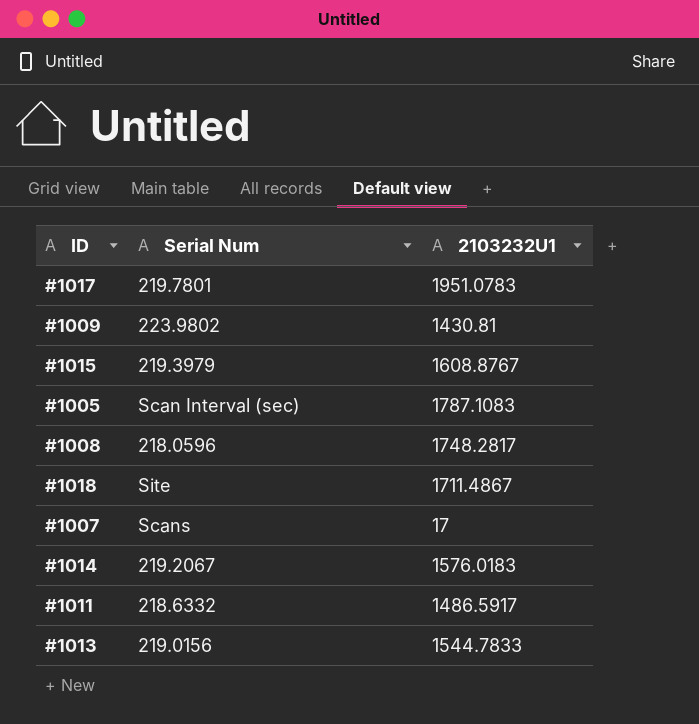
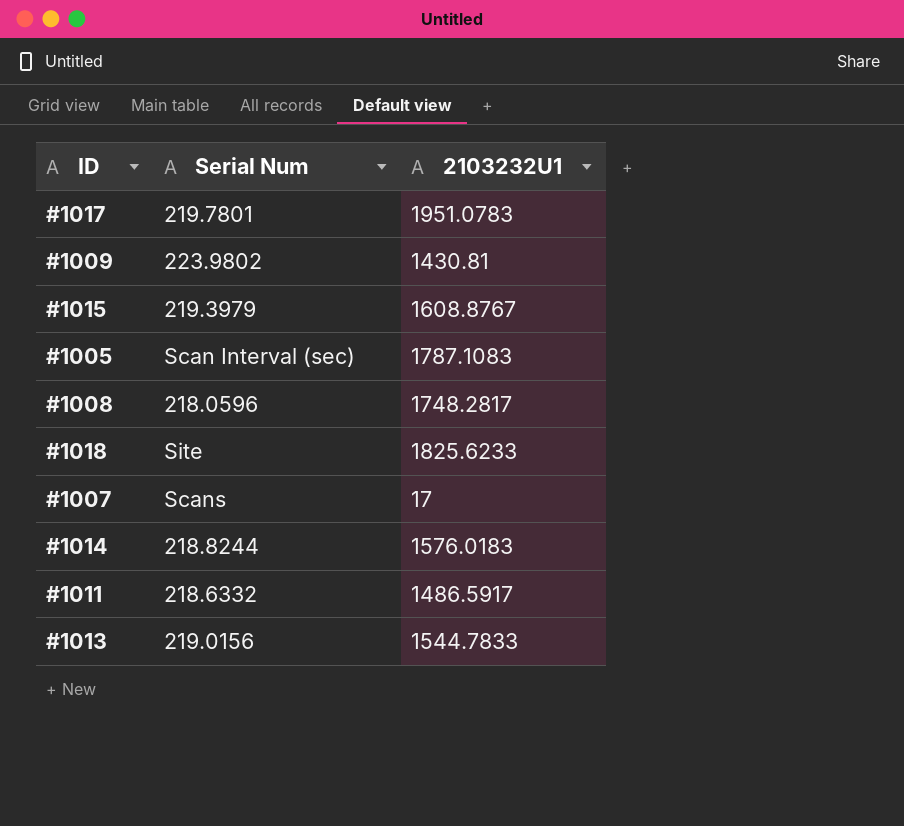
#1018 | 2103232U1: 1711.4867 -> 1825.6233
#1014 | Serial Num: 219.2067 -> 218.8244

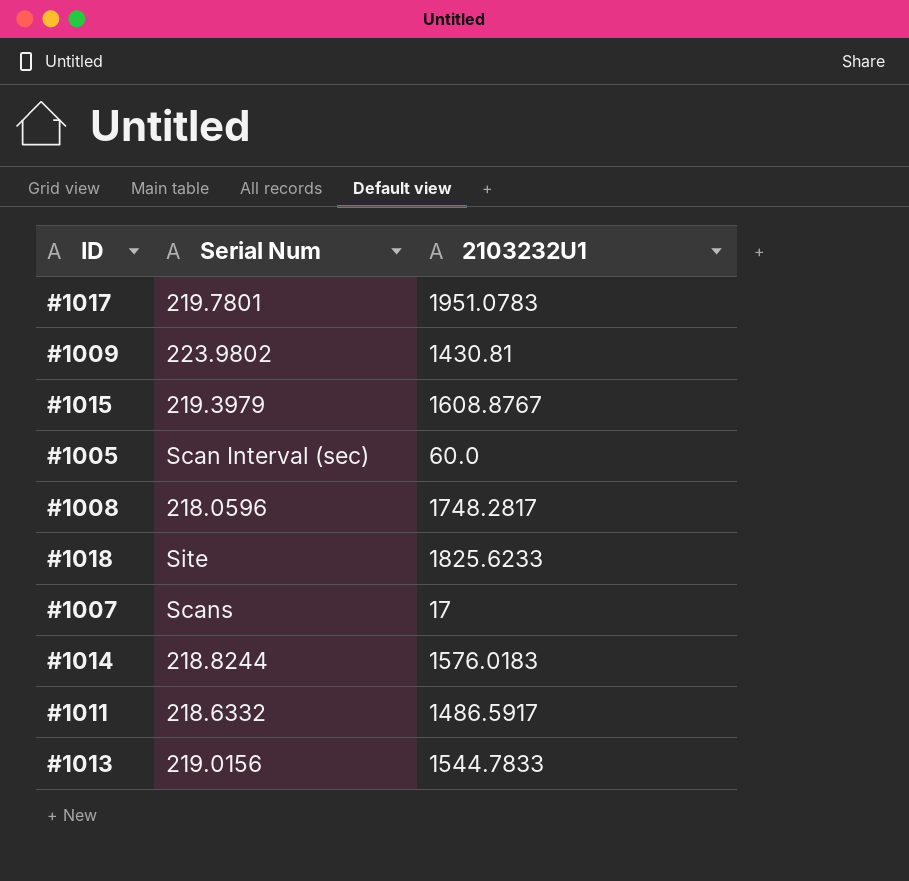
#1005 | 2103232U1: 1787.1083 -> 60.0

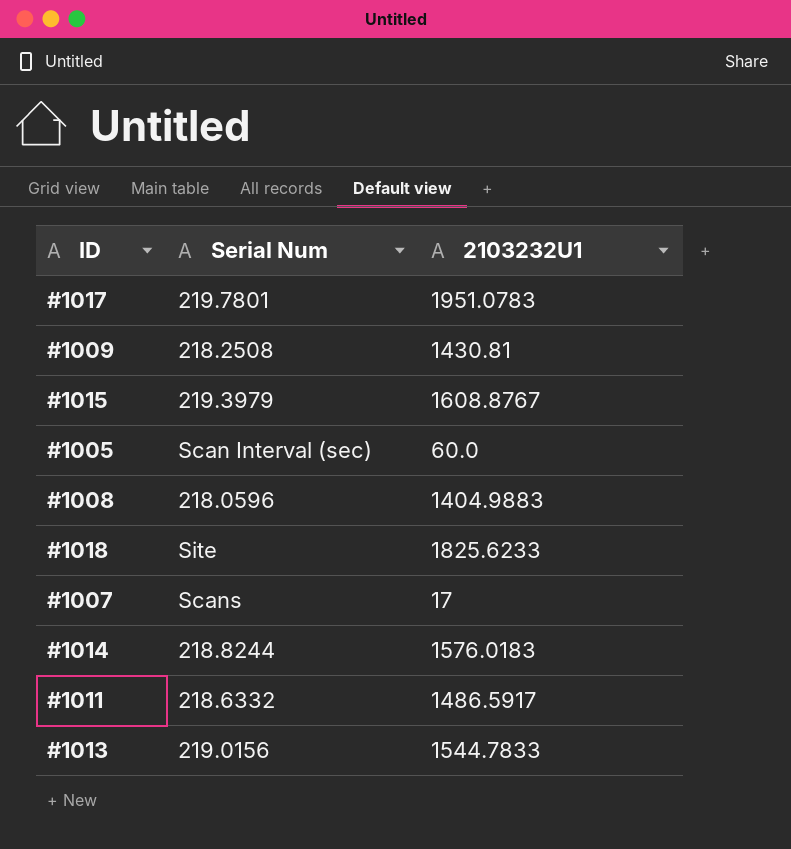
#1009 | Serial Num: 223.9802 -> 218.2508
#1008 | 2103232U1: 1748.2817 -> 1404.9883

